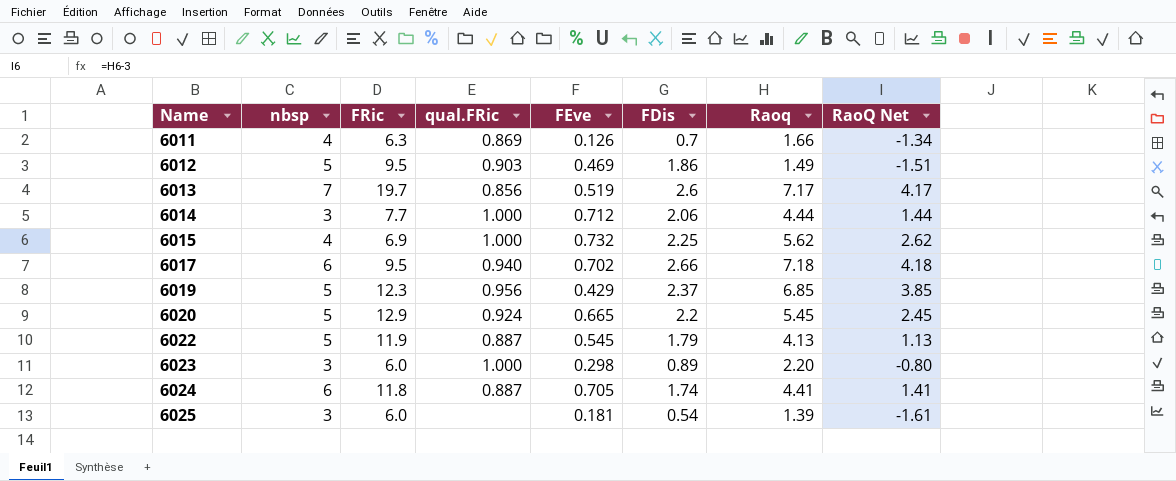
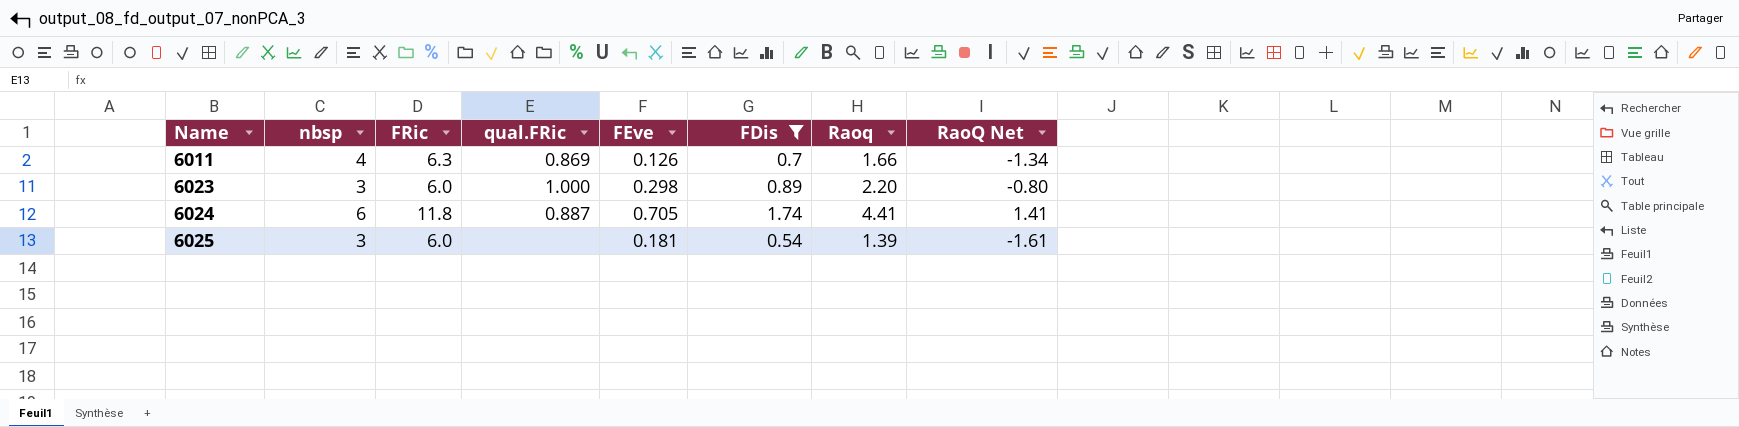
filter: none -> FDis <= 1.74

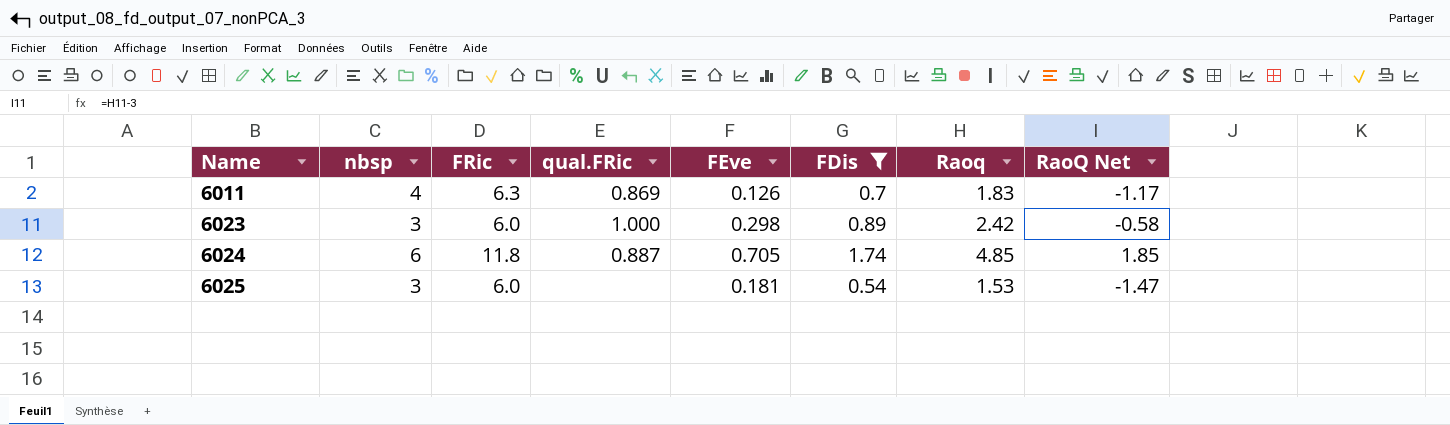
6011 | Raoq: 1.66 -> 1.83
6011 | RaoQ Net: -1.34 -> -1.17
6023 | Raoq: 2.20 -> 2.42
6023 | RaoQ Net: -0.80 -> -0.58
6024 | Raoq: 4.41 -> 4.85
6024 | RaoQ Net: 1.41 -> 1.85
6025 | Raoq: 1.39 -> 1.53
6025 | RaoQ Net: -1.61 -> -1.47

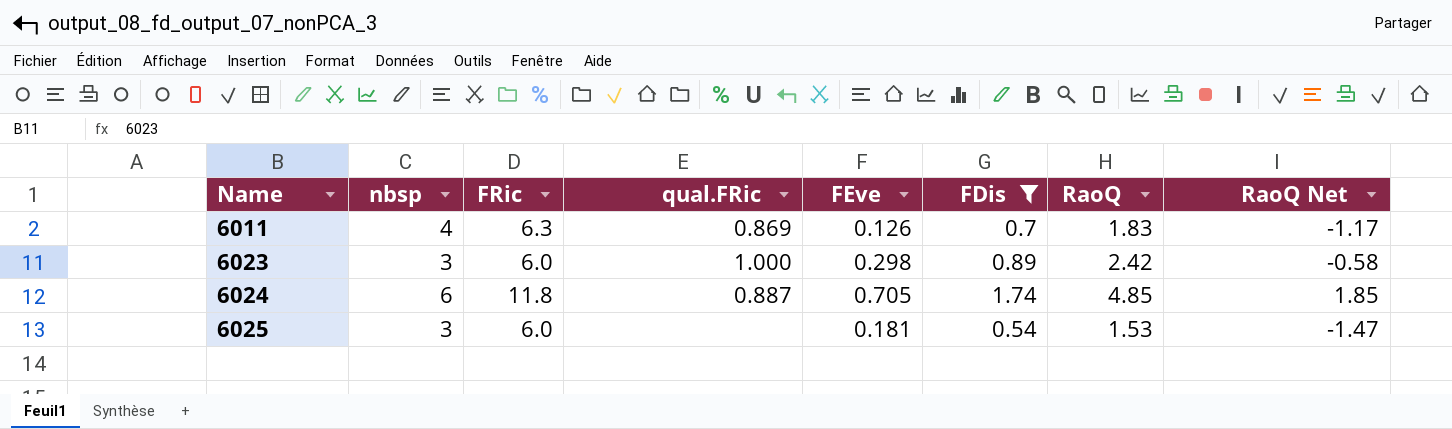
column name: Raoq -> RaoQ

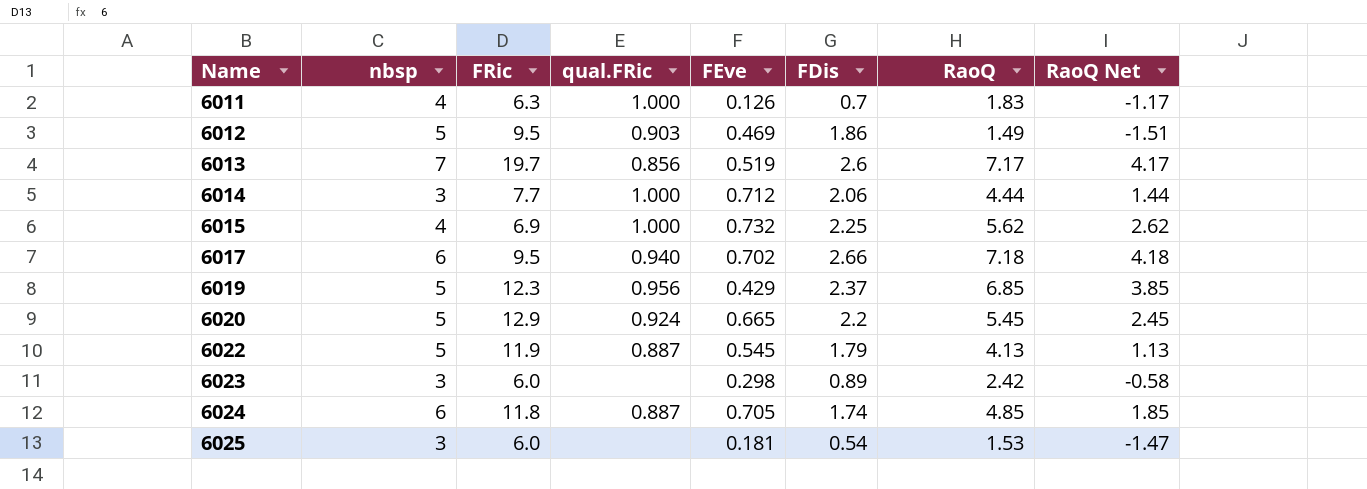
filter: FDis <= 1.74 -> none
6011 | qual.FRic: 0.869 -> 1.000
6023 | qual.FRic: 1.000 -> none

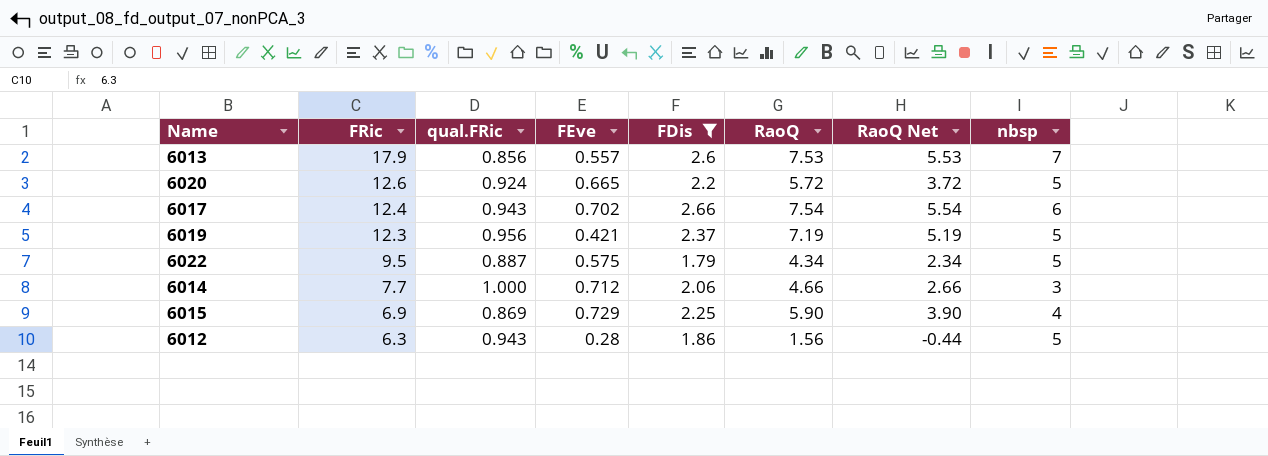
filter: none -> FDis >= 1.79
row order: Name ascending -> FRic descending
column RaoQ Net | formula: [RaoQ] - 3 -> [RaoQ] - 2
column nbsp | position: 2 -> 8
6013 | FRic: 19.7 -> 17.9
6013 | FEve: 0.519 -> 0.557
6013 | RaoQ: 7.17 -> 7.53
6020 | FRic: 12.9 -> 12.6
6020 | RaoQ: 5.45 -> 5.72
6017 | FRic: 9.5 -> 12.4
6017 | qual.FRic: 0.940 -> 0.943
6017 | RaoQ: 7.18 -> 7.54
6019 | FEve: 0.429 -> 0.421
6019 | RaoQ: 6.85 -> 7.19
6022 | FRic: 11.9 -> 9.5
6022 | FEve: 0.545 -> 0.575
6022 | RaoQ: 4.13 -> 4.34
6014 | RaoQ: 4.44 -> 4.66
6015 | qual.FRic: 1.000 -> 0.869
6015 | FEve: 0.732 -> 0.729
6015 | RaoQ: 5.62 -> 5.90
6012 | FRic: 9.5 -> 6.3
6012 | qual.FRic: 0.903 -> 0.943
6012 | FEve: 0.469 -> 0.28
6012 | RaoQ: 1.49 -> 1.56

